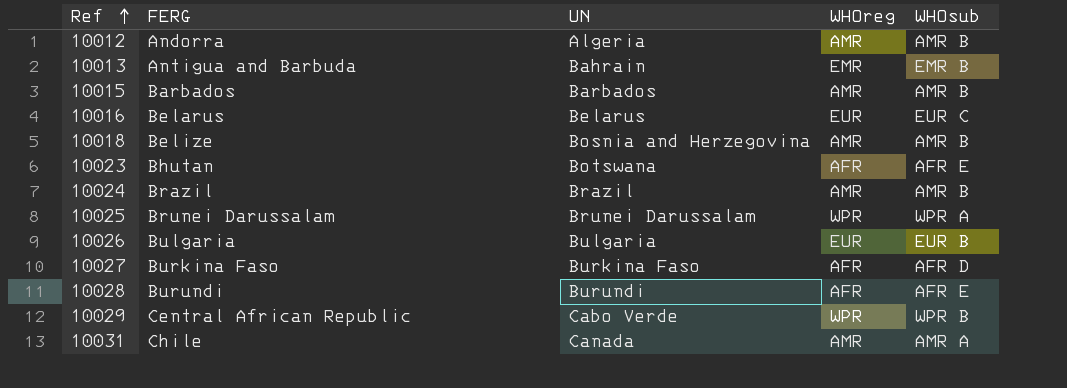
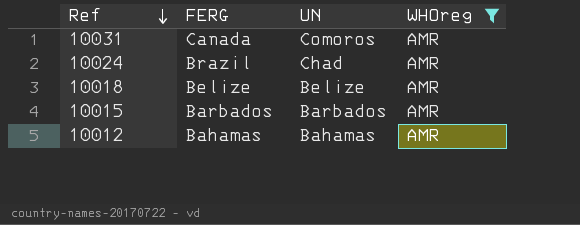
filter: none -> WHOreg = AMR
row order: Ref ascending -> Ref descending
column WHOsub | position: 5 -> none
10031 | FERG: Chile -> Canada
10031 | UN: Canada -> Comoros
10024 | UN: Brazil -> Chad
10018 | UN: Bosnia and Herzegovina -> Belize
10012 | FERG: Andorra -> Bahamas
10012 | UN: Algeria -> Bahamas

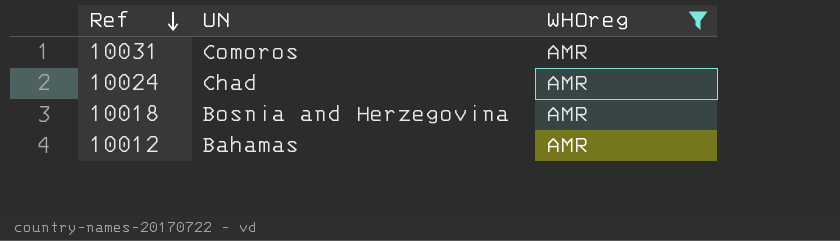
column FERG | position: 2 -> none
row 10015: Barbados | Barbados | AMR -> none
10018 | UN: Belize -> Bosnia and Herzegovina

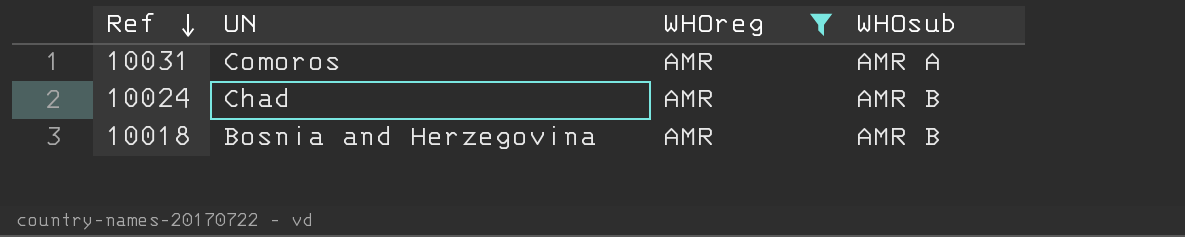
column WHOsub | position: none -> 4
row 10012: Bahamas | AMR -> none

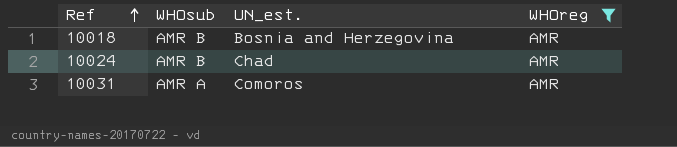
row order: Ref descending -> Ref ascending
column WHOsub | position: 4 -> 2
column name: UN -> UN_est.

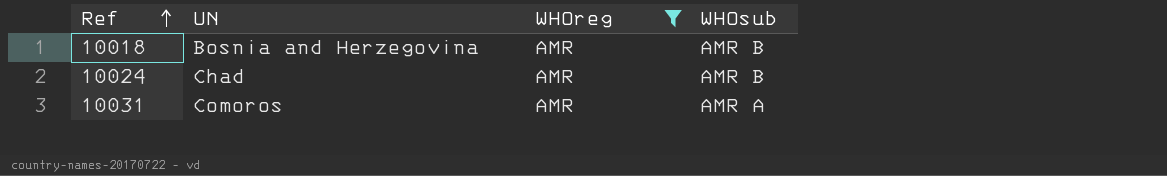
column name: UN_est. -> UN
column WHOsub | position: 2 -> 4

